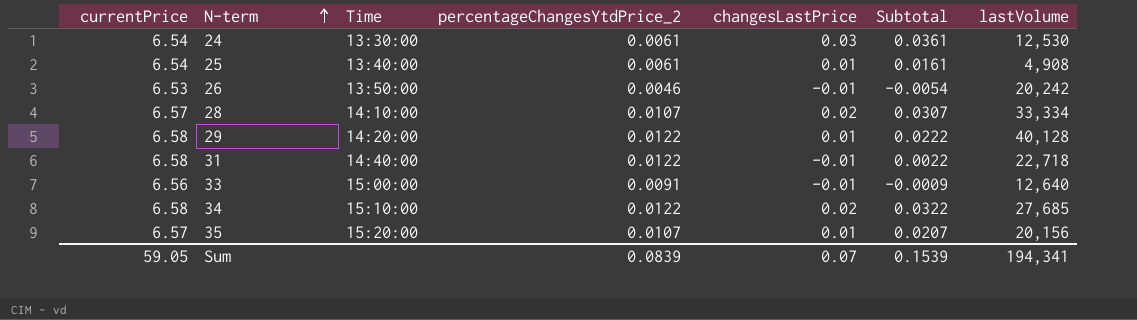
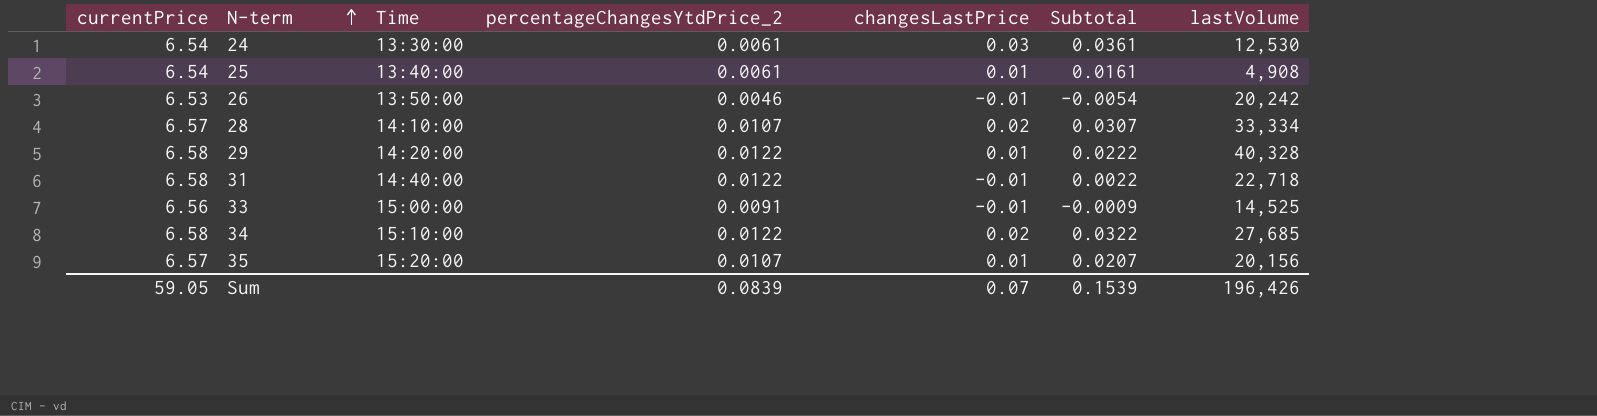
29 | lastVolume: 40,128 -> 40,328
33 | lastVolume: 12,640 -> 14,525
Sum | lastVolume: 194,341 -> 196,426

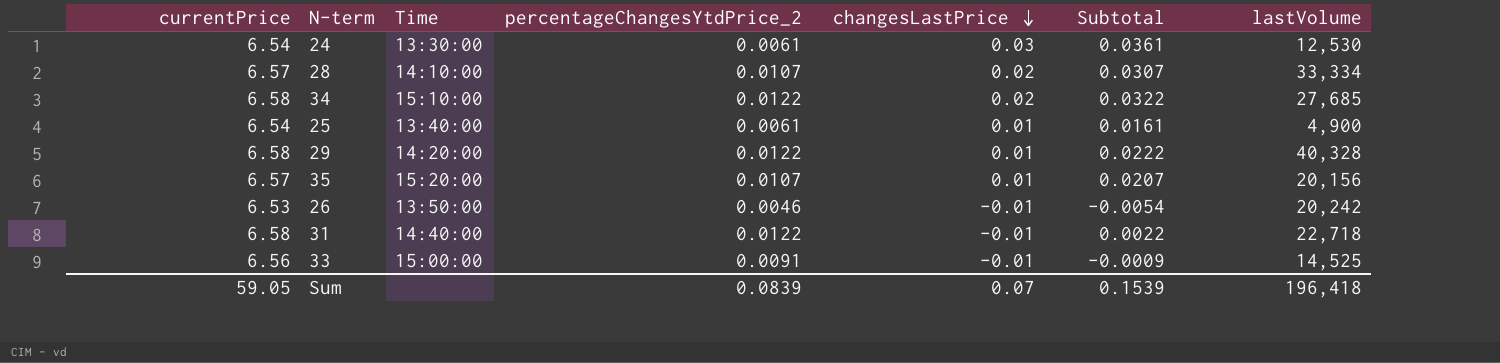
row order: N-term ascending -> changesLastPrice descending
25 | lastVolume: 4,908 -> 4,900
Sum | lastVolume: 196,426 -> 196,418

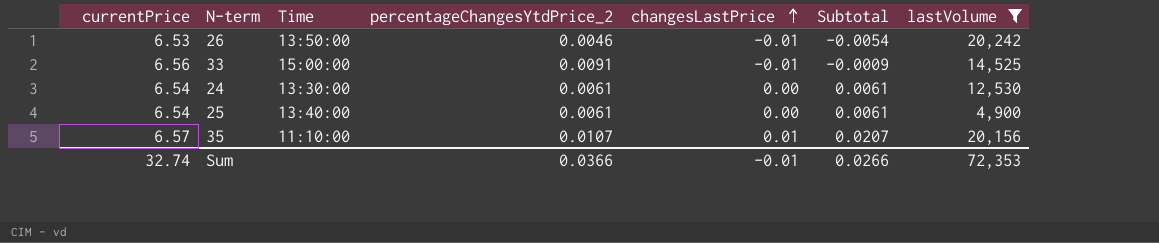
filter: none -> lastVolume <= 20,242
row order: changesLastPrice descending -> changesLastPrice ascending
24 | changesLastPrice: 0.03 -> 0.00
24 | Subtotal: 0.0361 -> 0.0061
25 | changesLastPrice: 0.01 -> 0.00
25 | Subtotal: 0.0161 -> 0.0061
35 | Time: 15:20:00 -> 11:10:00
Sum | currentPrice: 59.05 -> 32.74
Sum | percentageChangesYtdPrice_2: 0.0839 -> 0.0366
Sum | changesLastPrice: 0.07 -> -0.01
Sum | Subtotal: 0.1539 -> 0.0266
Sum | lastVolume: 196,418 -> 72,353

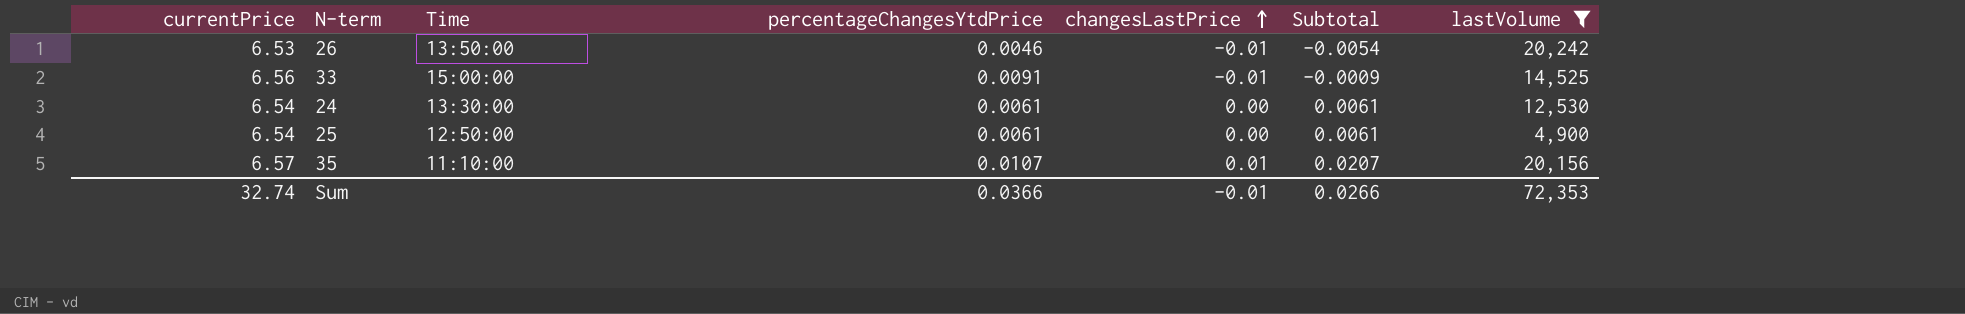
column name: percentageChangesYtdPrice_2 -> percentageChangesYtdPrice
25 | Time: 13:40:00 -> 12:50:00

